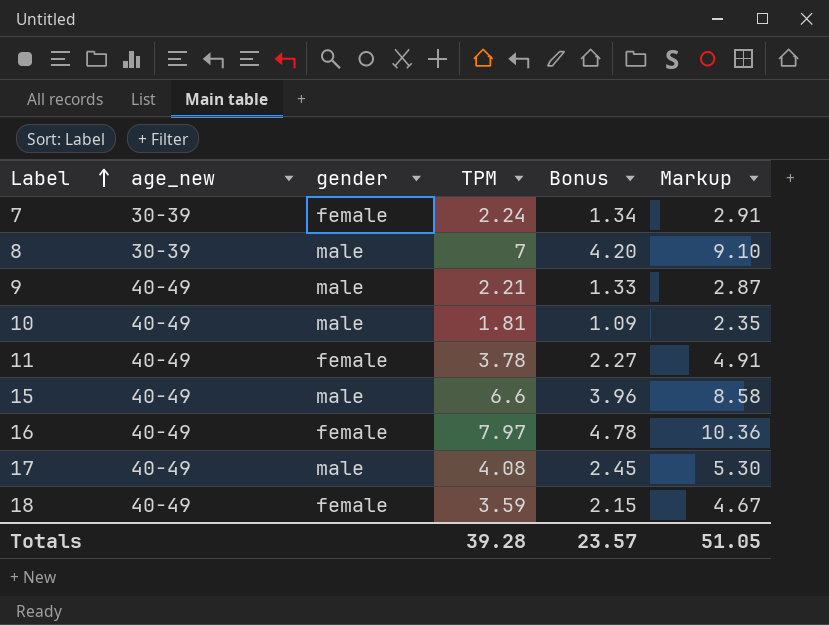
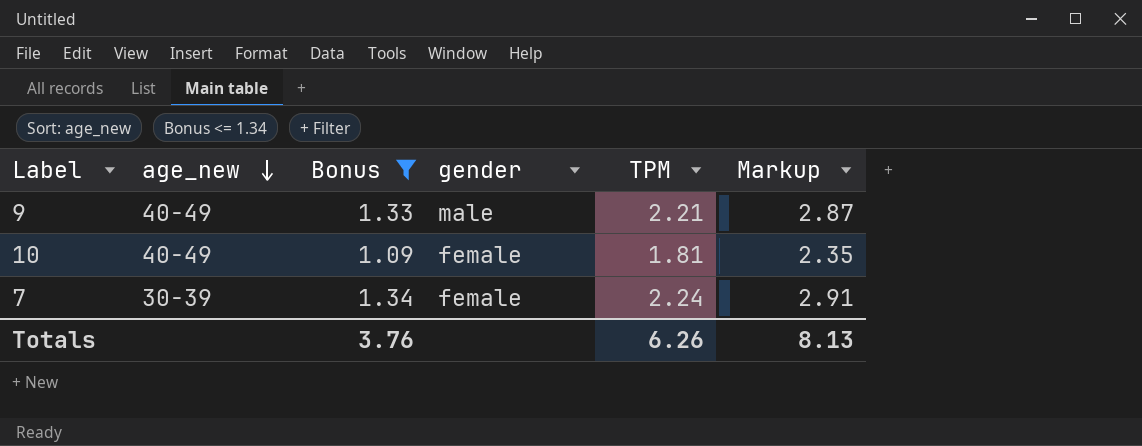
filter: none -> Bonus <= 1.34
row order: Label ascending -> age_new descending
column Bonus | position: 5 -> 3
10 | gender: male -> female
Totals | Bonus: 23.57 -> 3.76
Totals | TPM: 39.28 -> 6.26
Totals | Markup: 51.05 -> 8.13

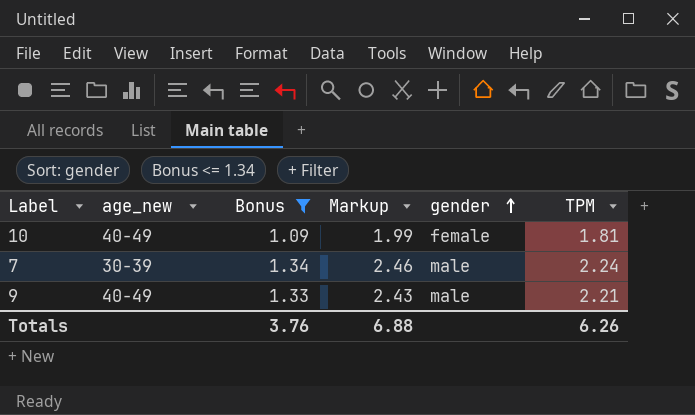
row order: age_new descending -> gender ascending
column Markup | formula: [TPM] * 1.3 -> [TPM] * 1.1
column Markup | position: 6 -> 4
7 | gender: female -> male
Totals | Markup: 8.13 -> 6.88

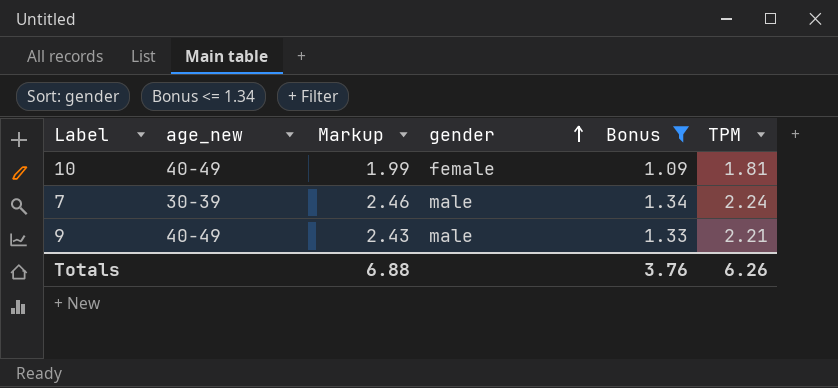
column Bonus | position: 3 -> 5

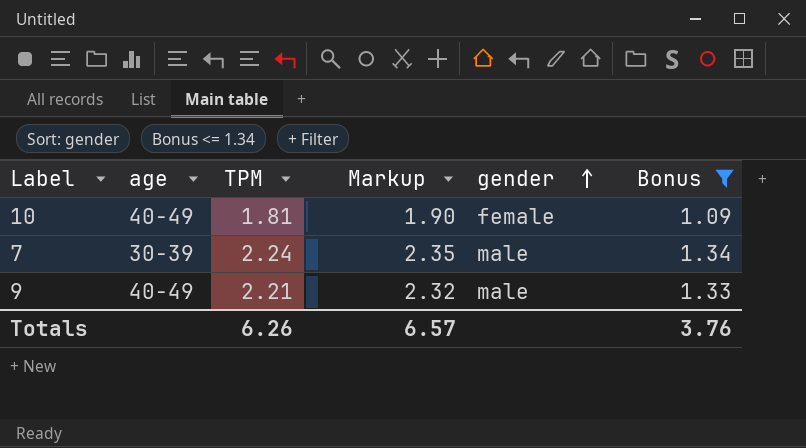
column name: age_new -> age
column TPM | position: 6 -> 3
column Markup | formula: [TPM] * 1.1 -> [TPM] * 1.05
Totals | Markup: 6.88 -> 6.57

